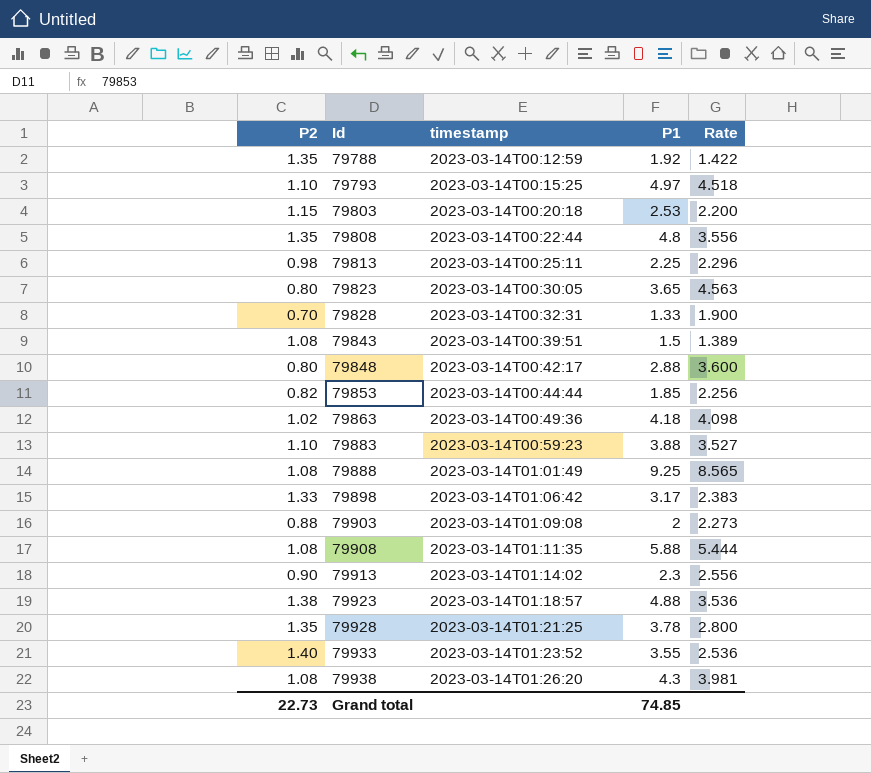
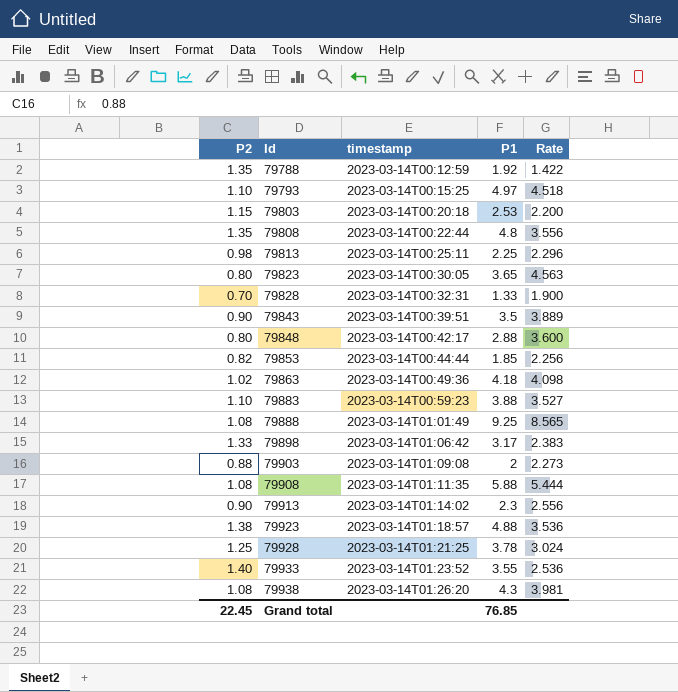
79843 | P2: 1.08 -> 0.90
79843 | P1: 1.5 -> 3.5
79843 | Rate: 1.389 -> 3.889
79928 | P2: 1.35 -> 1.25
79928 | Rate: 2.800 -> 3.024
Grand total | P2: 22.73 -> 22.45
Grand total | P1: 74.85 -> 76.85

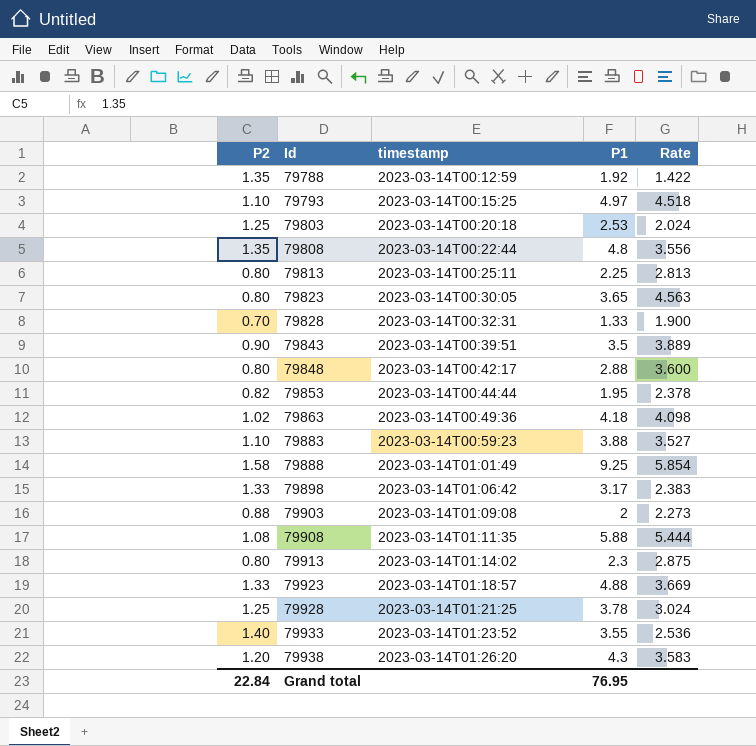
79803 | P2: 1.15 -> 1.25
79803 | Rate: 2.200 -> 2.024
79813 | P2: 0.98 -> 0.80
79813 | Rate: 2.296 -> 2.813
79853 | P1: 1.85 -> 1.95
79853 | Rate: 2.256 -> 2.378
79888 | P2: 1.08 -> 1.58
79888 | Rate: 8.565 -> 5.854
79913 | P2: 0.90 -> 0.80
79913 | Rate: 2.556 -> 2.875
79923 | P2: 1.38 -> 1.33
79923 | Rate: 3.536 -> 3.669
79938 | P2: 1.08 -> 1.20
79938 | Rate: 3.981 -> 3.583
Grand total | P2: 22.45 -> 22.84
Grand total | P1: 76.85 -> 76.95

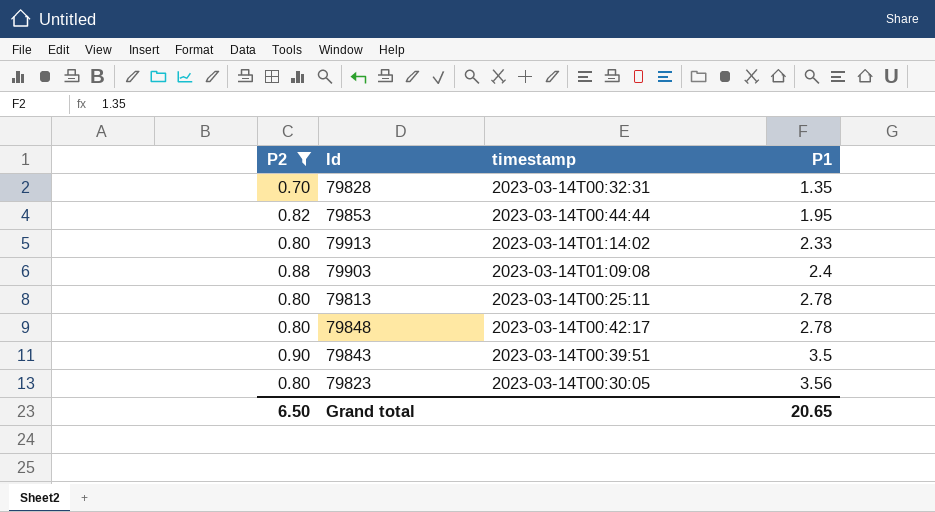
filter: none -> P2 <= 0.90
row order: Id ascending -> P1 ascending
column Rate | formula: [P1] / [P2] -> none
79828 | P1: 1.33 -> 1.35
79913 | P1: 2.3 -> 2.33
79903 | P1: 2 -> 2.4
79813 | P1: 2.25 -> 2.78
79848 | P1: 2.88 -> 2.78
79823 | P1: 3.65 -> 3.56
Grand total | P2: 22.84 -> 6.50
Grand total | P1: 76.95 -> 20.65

